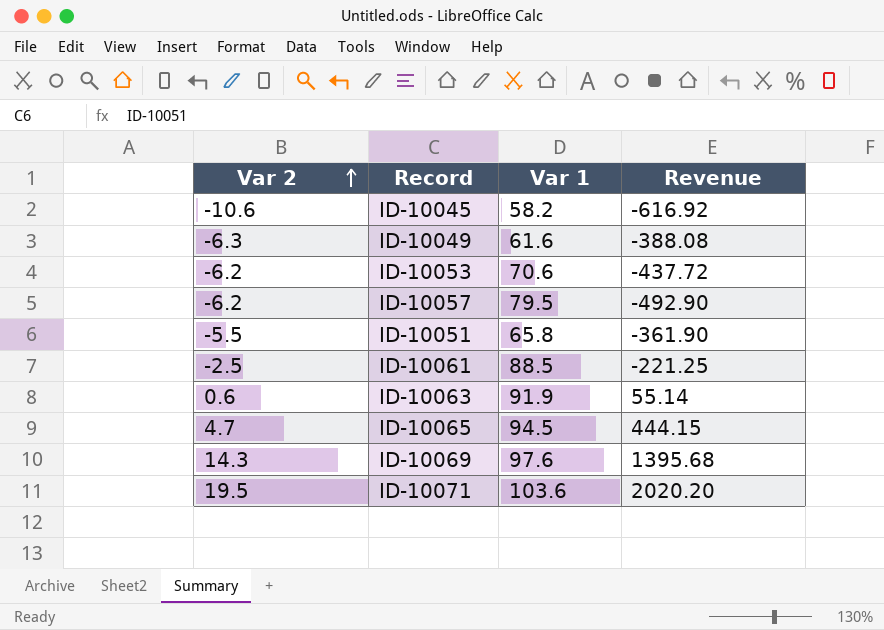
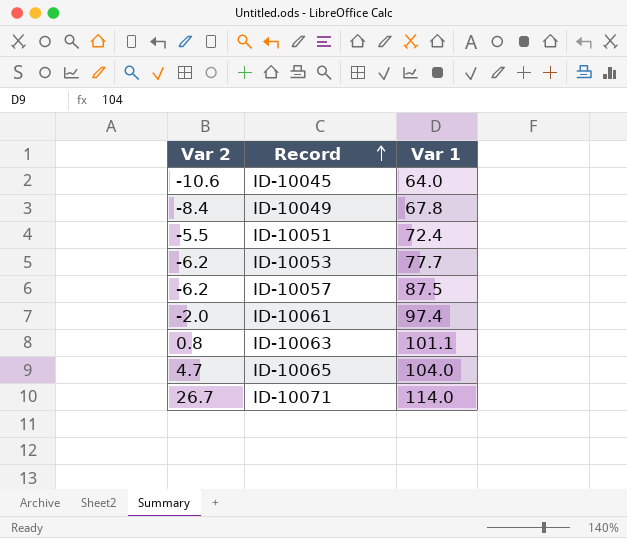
row order: Var 2 ascending -> Record ascending
column Revenue | formula: [Var 2] * [Var 1] -> none
row ID-10069: 14.3 | 97.6 | 1395.68 -> none
ID-10045 | Var 1: 58.2 -> 64.0
ID-10049 | Var 2: -6.3 -> -8.4
ID-10049 | Var 1: 61.6 -> 67.8
ID-10051 | Var 1: 65.8 -> 72.4
ID-10053 | Var 1: 70.6 -> 77.7
ID-10057 | Var 1: 79.5 -> 87.5
ID-10061 | Var 2: -2.5 -> -2.0
ID-10061 | Var 1: 88.5 -> 97.4
ID-10063 | Var 2: 0.6 -> 0.8
ID-10063 | Var 1: 91.9 -> 101.1
ID-10065 | Var 1: 94.5 -> 104.0
ID-10071 | Var 2: 19.5 -> 26.7
ID-10071 | Var 1: 103.6 -> 114.0

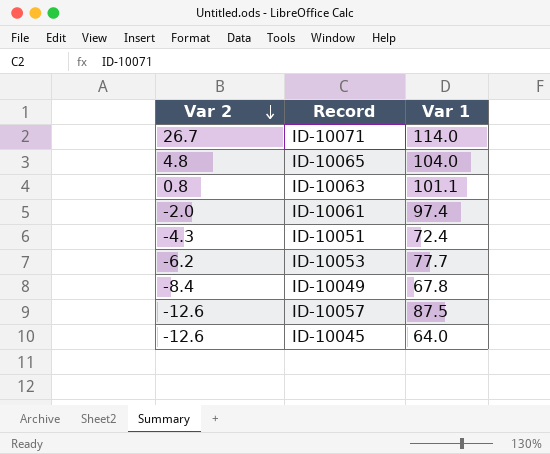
row order: Record ascending -> Var 2 descending
ID-10065 | Var 2: 4.7 -> 4.8
ID-10051 | Var 2: -5.5 -> -4.3
ID-10057 | Var 2: -6.2 -> -12.6
ID-10045 | Var 2: -10.6 -> -12.6

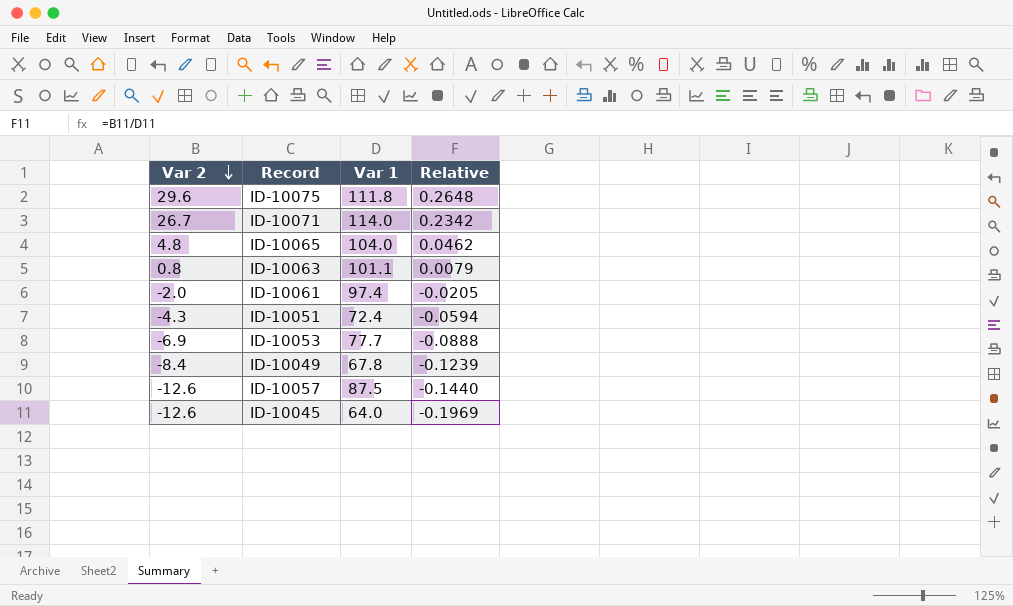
column Relative | formula: none -> [Var 2] / [Var 1]
row ID-10075: none -> 29.6 | 111.8 | 0.2648
ID-10053 | Var 2: -6.2 -> -6.9

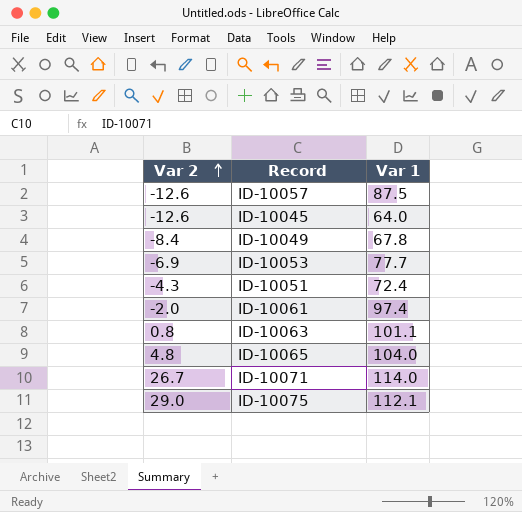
row order: Var 2 descending -> Var 2 ascending
column Relative | formula: [Var 2] / [Var 1] -> none
ID-10075 | Var 2: 29.6 -> 29.0
ID-10075 | Var 1: 111.8 -> 112.1

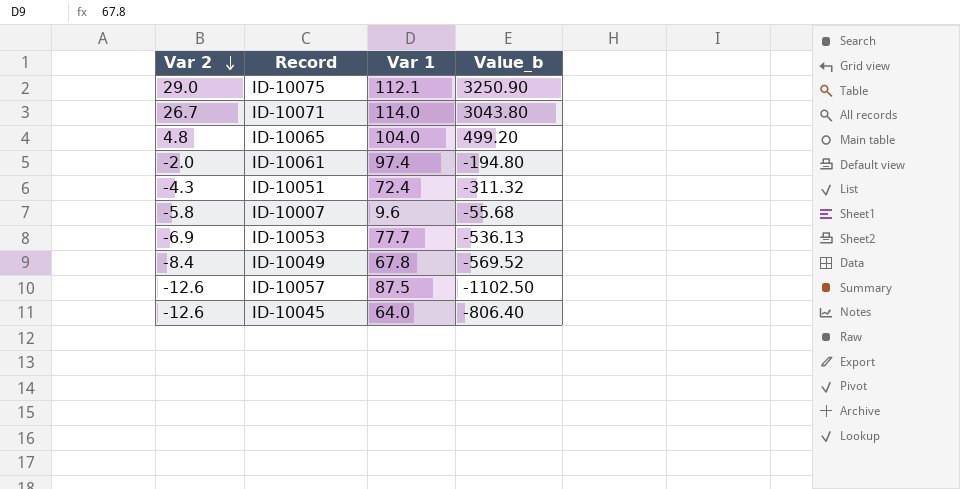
row order: Var 2 ascending -> Var 2 descending
column Value_b | formula: none -> [Var 2] * [Var 1]
row ID-10063: 0.8 | 101.1 -> none
row ID-10007: none -> -5.8 | 9.6 | -55.68

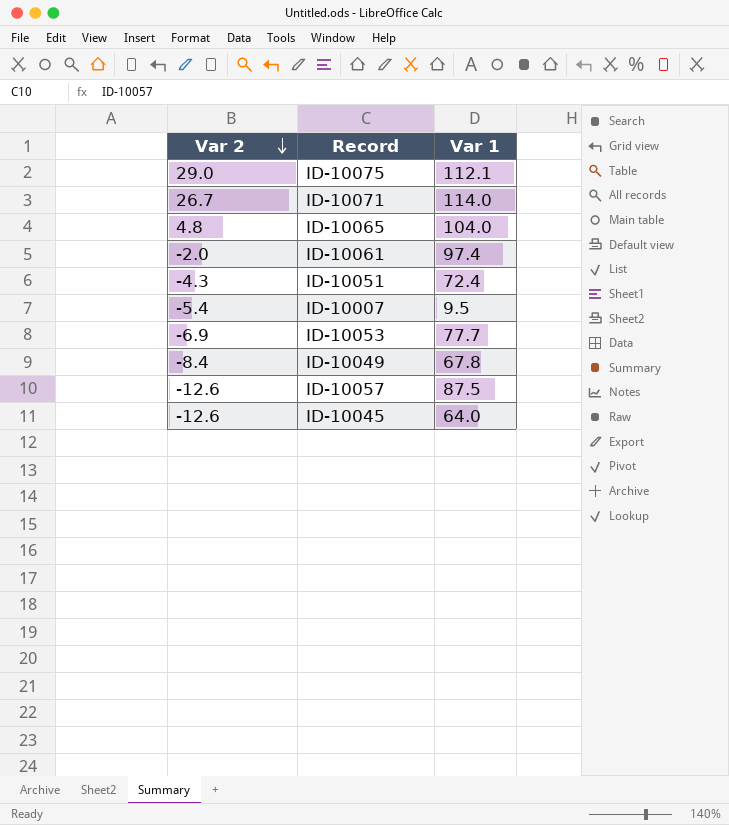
column Value_b | formula: [Var 2] * [Var 1] -> none
ID-10007 | Var 2: -5.8 -> -5.4
ID-10007 | Var 1: 9.6 -> 9.5

